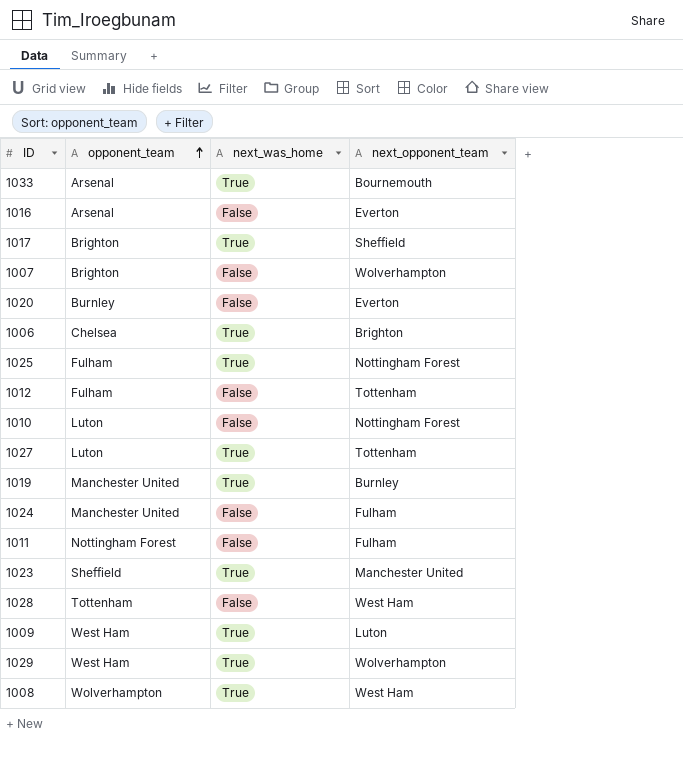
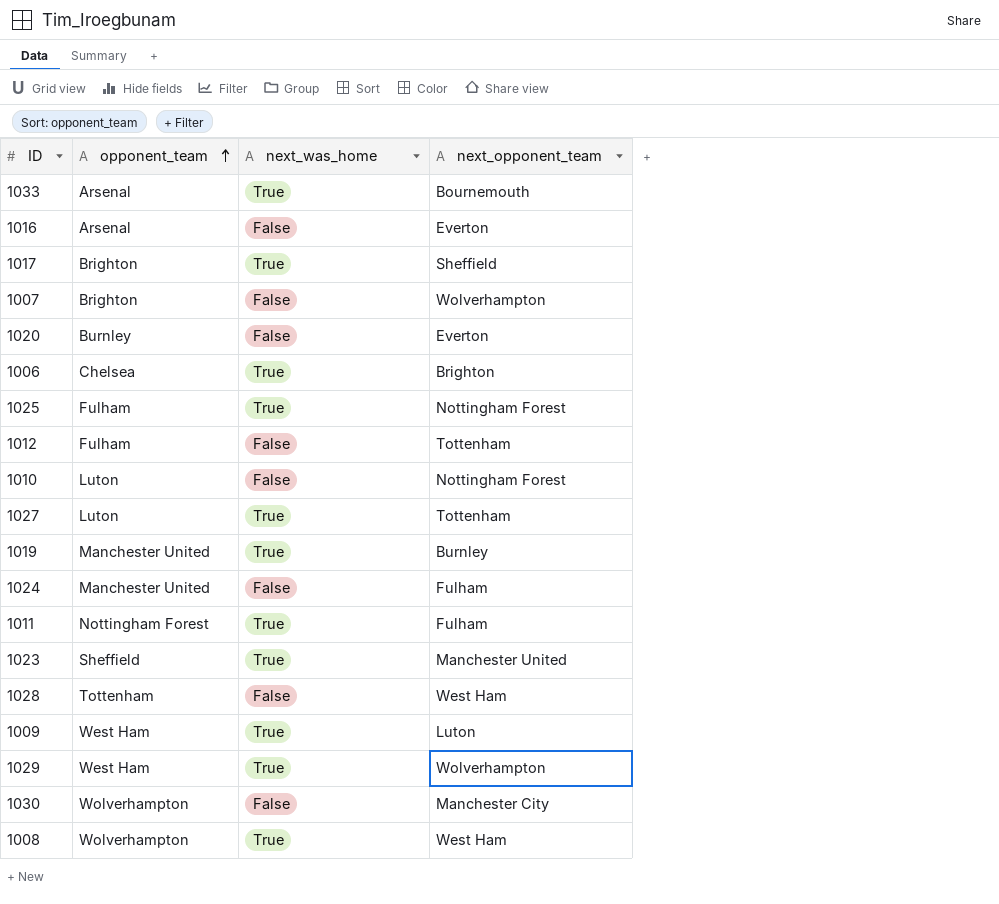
1011 | next_was_home: False -> True
row 1030: none -> Wolverhampton | False | Manchester City

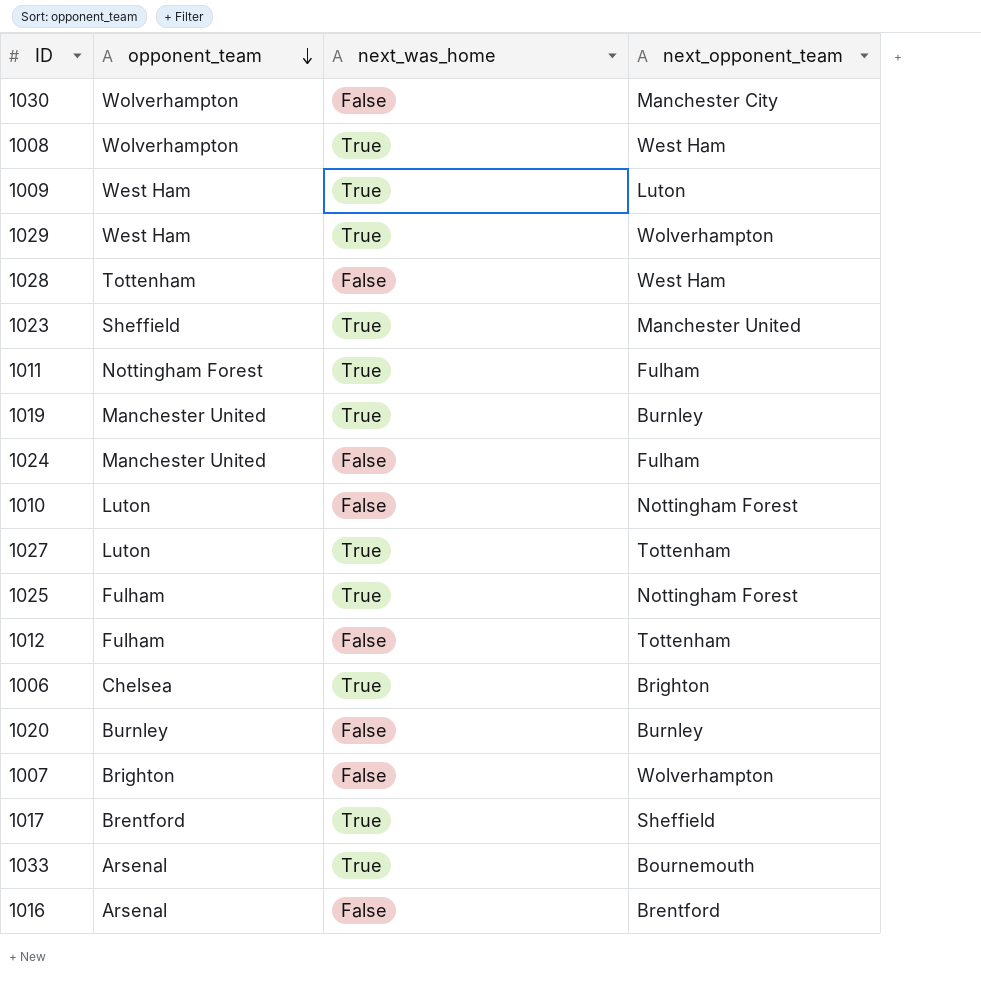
row order: opponent_team ascending -> opponent_team descending
1020 | next_opponent_team: Everton -> Burnley
1017 | opponent_team: Brighton -> Brentford
1016 | next_opponent_team: Everton -> Brentford

